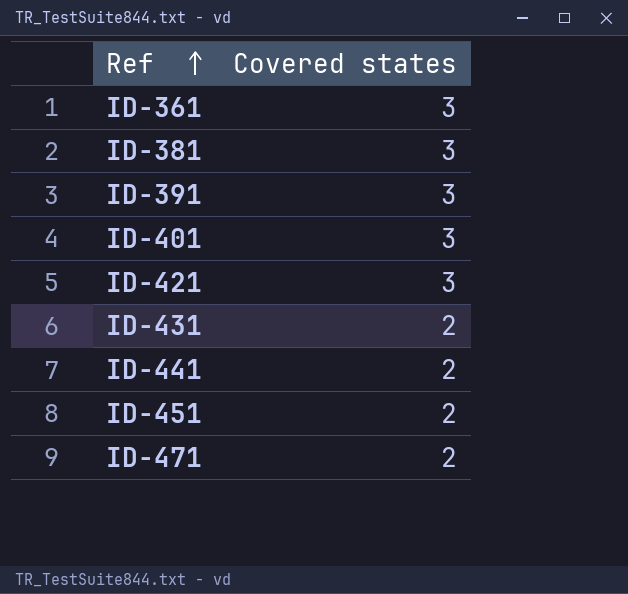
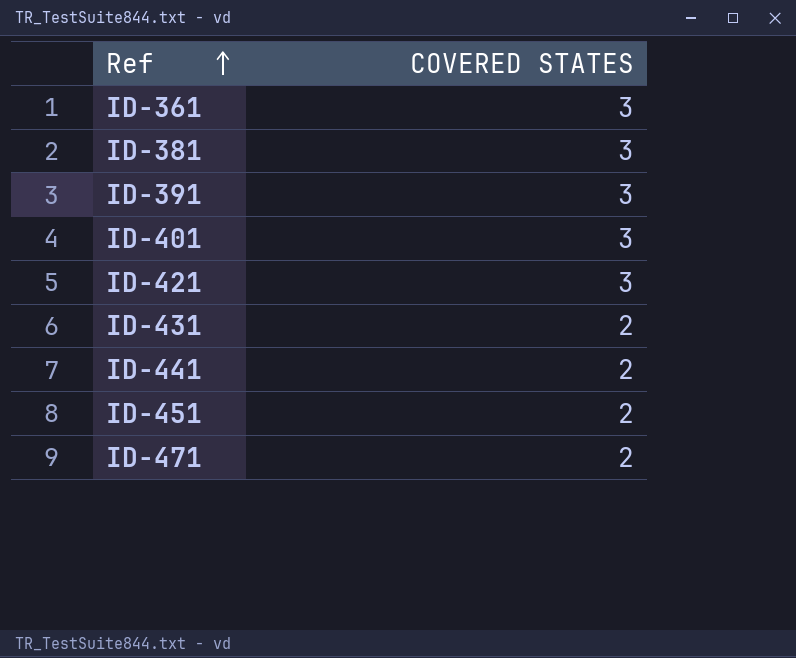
column name: Covered states -> COVERED STATES

